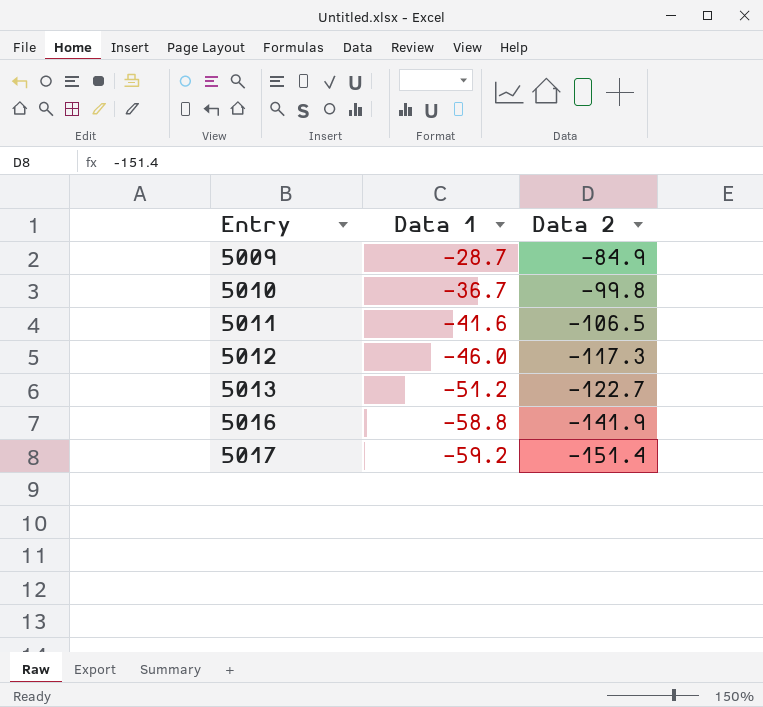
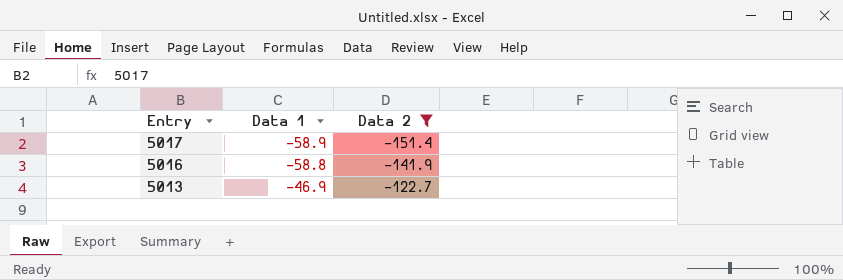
filter: none -> Data 2 <= -122.7
row order: Entry ascending -> Entry descending
5017 | Data 1: -59.2 -> -58.9
5013 | Data 1: -51.2 -> -46.9

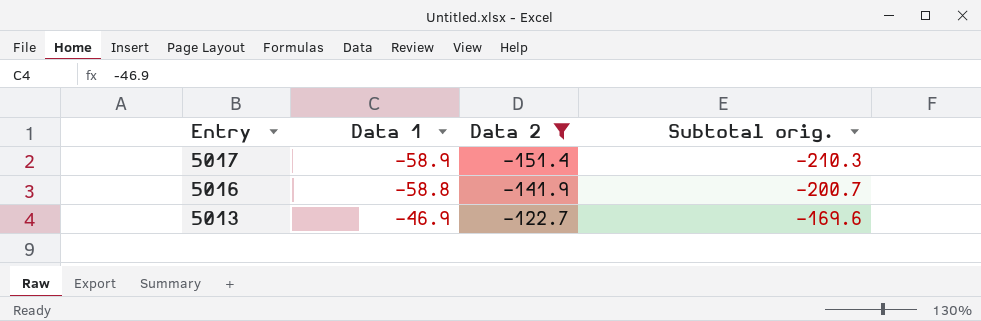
column Subtotal orig. | formula: none -> [Data 1] + [Data 2]

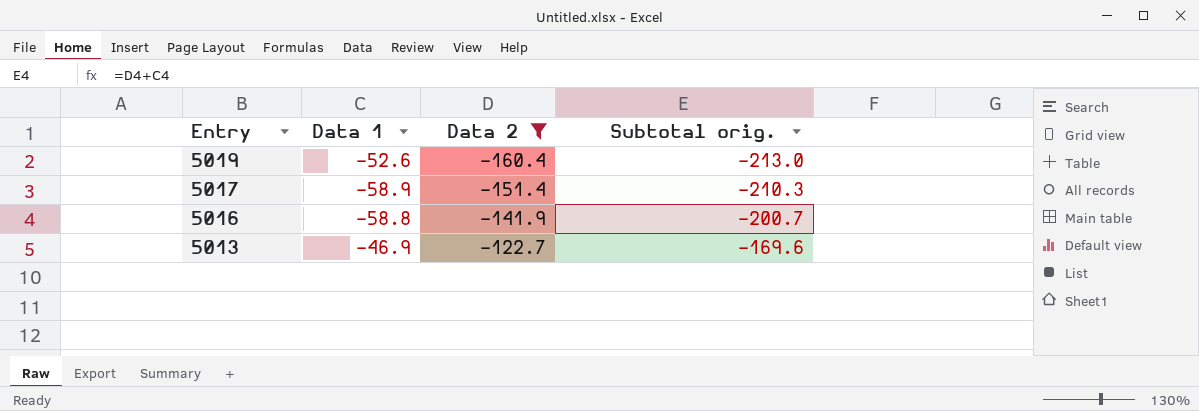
row 5019: none -> -52.6 | -160.4 | -213.0

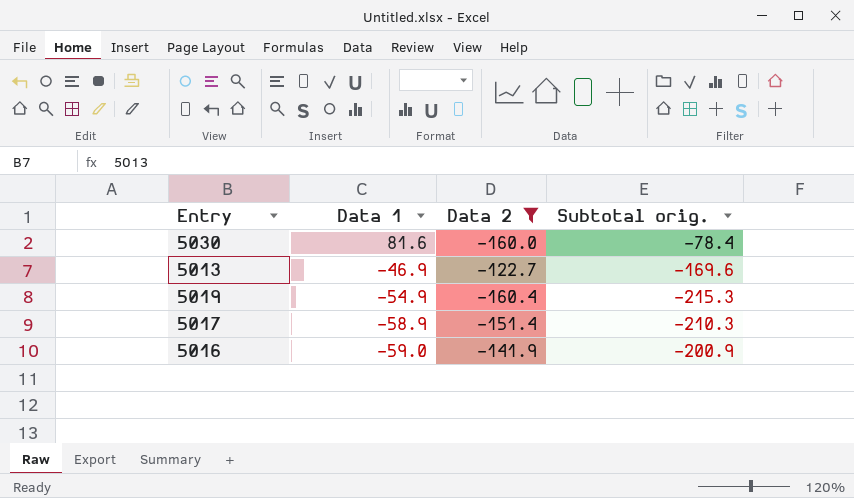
row order: Entry descending -> Data 1 descending
row 5030: none -> 81.6 | -160.0 | -78.4
5019 | Data 1: -52.6 -> -54.9
5019 | Subtotal orig.: -213.0 -> -215.3
5016 | Data 1: -58.8 -> -59.0
5016 | Subtotal orig.: -200.7 -> -200.9

